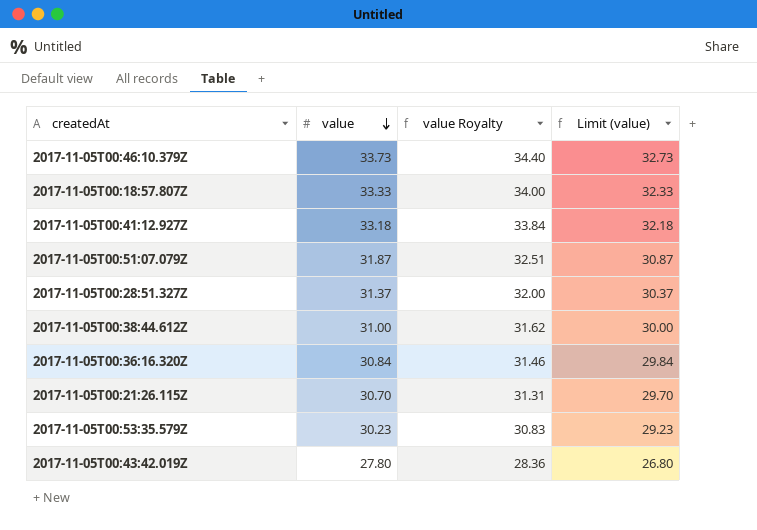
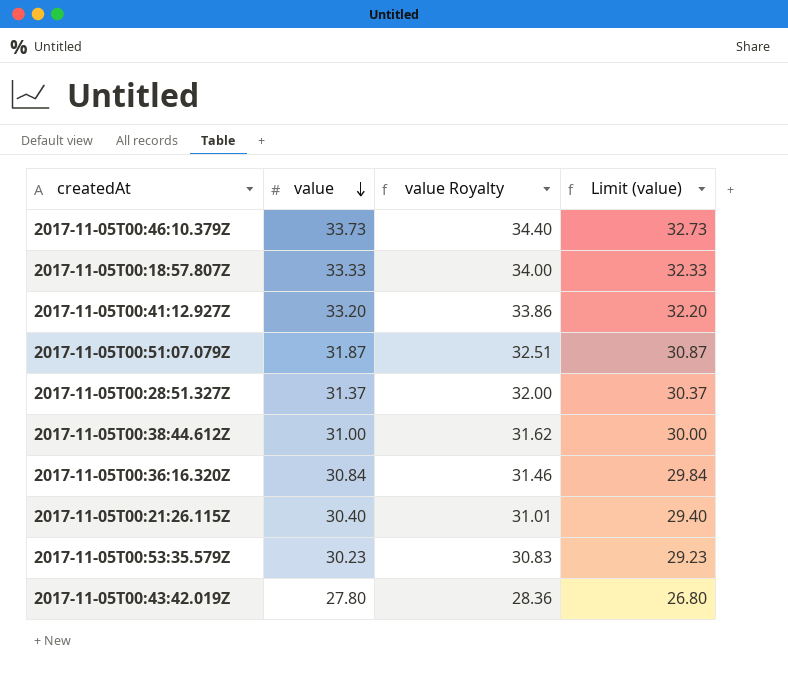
2017-11-05T00:41:12.927Z | value: 33.18 -> 33.20
2017-11-05T00:41:12.927Z | value Royalty: 33.84 -> 33.86
2017-11-05T00:41:12.927Z | Limit (value): 32.18 -> 32.20
2017-11-05T00:21:26.115Z | value: 30.70 -> 30.40
2017-11-05T00:21:26.115Z | value Royalty: 31.31 -> 31.01
2017-11-05T00:21:26.115Z | Limit (value): 29.70 -> 29.40

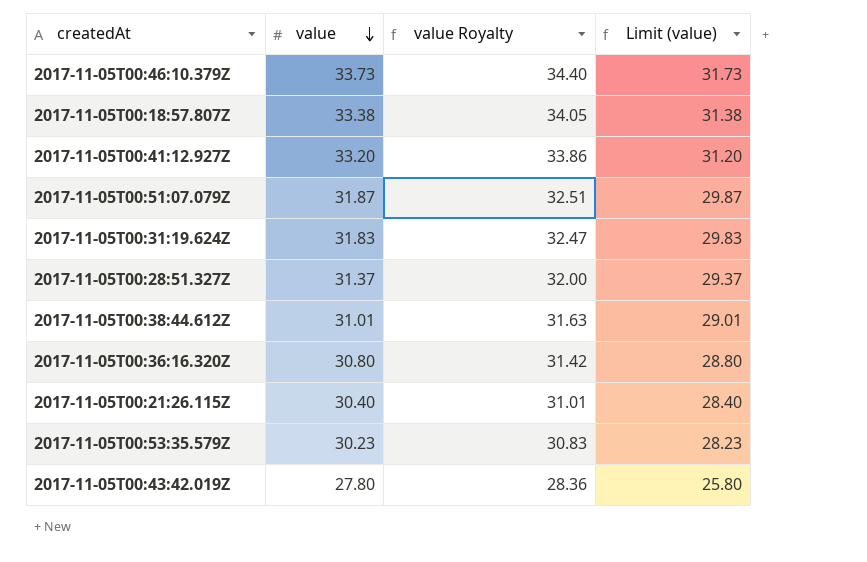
column Limit (value) | formula: [value] - 1 -> [value] - 2
2017-11-05T00:18:57.807Z | value: 33.33 -> 33.38
2017-11-05T00:18:57.807Z | value Royalty: 34.00 -> 34.05
row 2017-11-05T00:31:19.624Z: none -> 31.83 | 32.47 | 29.83
2017-11-05T00:38:44.612Z | value: 31.00 -> 31.01
2017-11-05T00:38:44.612Z | value Royalty: 31.62 -> 31.63
2017-11-05T00:36:16.320Z | value: 30.84 -> 30.80
2017-11-05T00:36:16.320Z | value Royalty: 31.46 -> 31.42

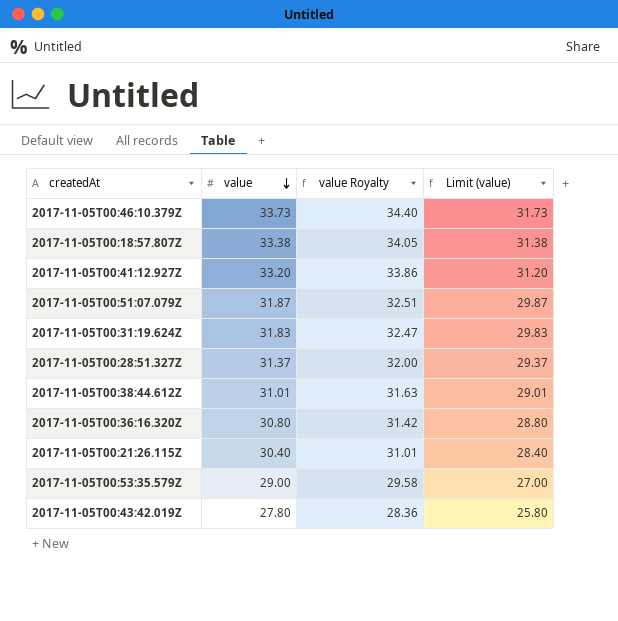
2017-11-05T00:53:35.579Z | value: 30.23 -> 29.00
2017-11-05T00:53:35.579Z | value Royalty: 30.83 -> 29.58
2017-11-05T00:53:35.579Z | Limit (value): 28.23 -> 27.00

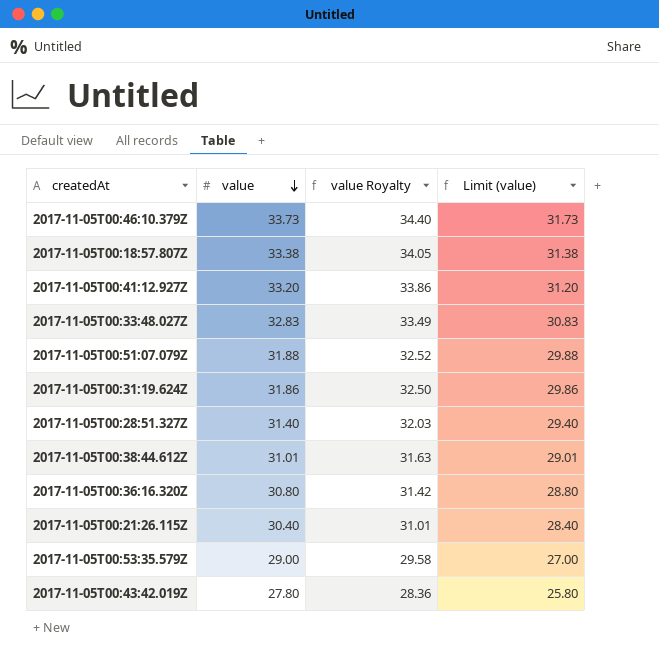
row 2017-11-05T00:33:48.027Z: none -> 32.83 | 33.49 | 30.83
2017-11-05T00:51:07.079Z | value: 31.87 -> 31.88
2017-11-05T00:51:07.079Z | value Royalty: 32.51 -> 32.52
2017-11-05T00:51:07.079Z | Limit (value): 29.87 -> 29.88
2017-11-05T00:31:19.624Z | value: 31.83 -> 31.86
2017-11-05T00:31:19.624Z | value Royalty: 32.47 -> 32.50
2017-11-05T00:31:19.624Z | Limit (value): 29.83 -> 29.86
2017-11-05T00:28:51.327Z | value: 31.37 -> 31.40
2017-11-05T00:28:51.327Z | value Royalty: 32.00 -> 32.03
2017-11-05T00:28:51.327Z | Limit (value): 29.37 -> 29.40

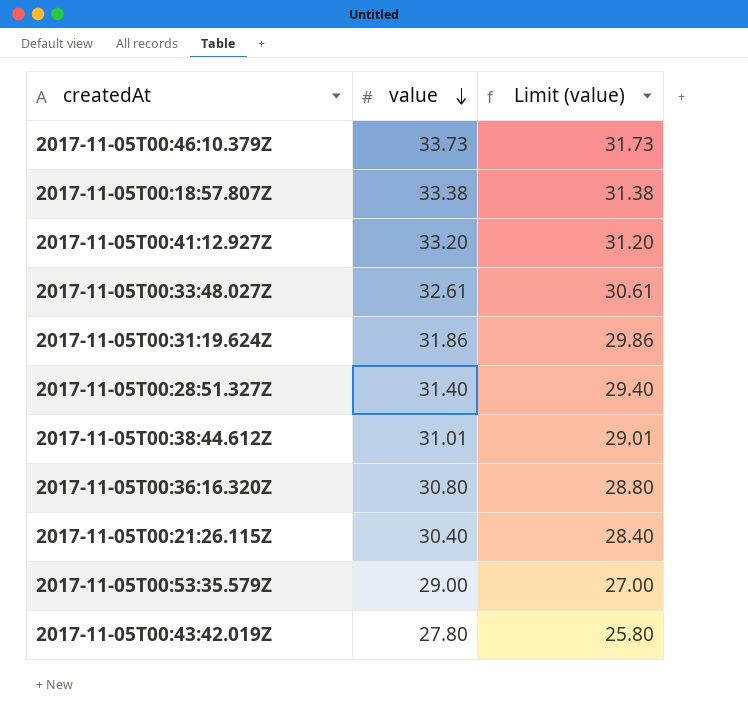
column value Royalty | formula: [value] * 1.02 -> none
row 2017-11-05T00:51:07.079Z: 31.88 | 32.52 | 29.88 -> none
2017-11-05T00:33:48.027Z | value: 32.83 -> 32.61
2017-11-05T00:33:48.027Z | Limit (value): 30.83 -> 30.61

